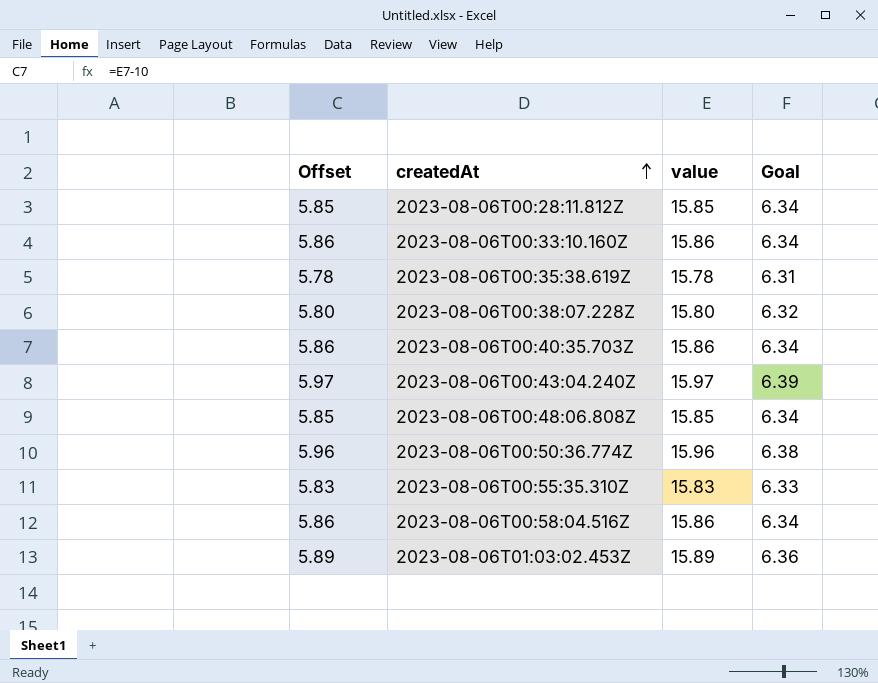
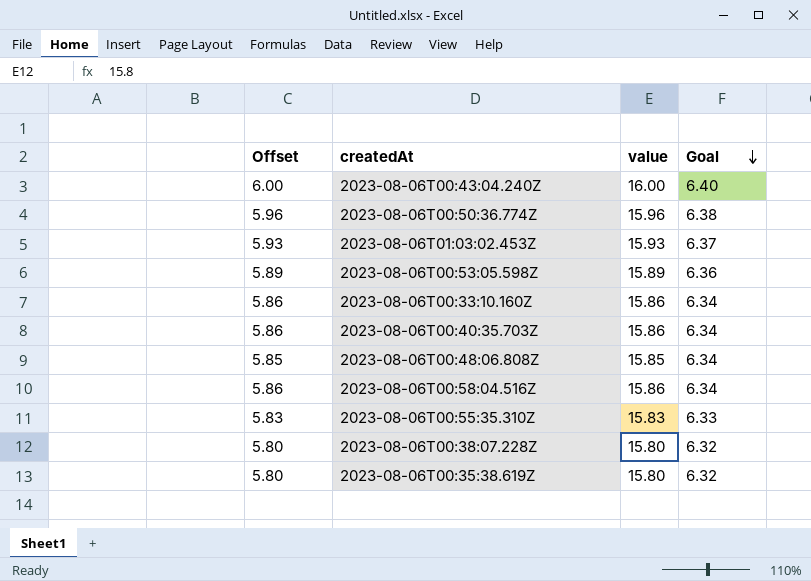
row order: createdAt ascending -> Goal descending
row 2023-08-06T00:28:11.812Z: 5.85 | 15.85 | 6.34 -> none
2023-08-06T00:43:04.240Z | Offset: 5.97 -> 6.00
2023-08-06T00:43:04.240Z | value: 15.97 -> 16.00
2023-08-06T00:43:04.240Z | Goal: 6.39 -> 6.40
2023-08-06T01:03:02.453Z | Offset: 5.89 -> 5.93
2023-08-06T01:03:02.453Z | value: 15.89 -> 15.93
2023-08-06T01:03:02.453Z | Goal: 6.36 -> 6.37
row 2023-08-06T00:53:05.598Z: none -> 5.89 | 15.89 | 6.36
2023-08-06T00:35:38.619Z | Offset: 5.78 -> 5.80
2023-08-06T00:35:38.619Z | value: 15.78 -> 15.80
2023-08-06T00:35:38.619Z | Goal: 6.31 -> 6.32

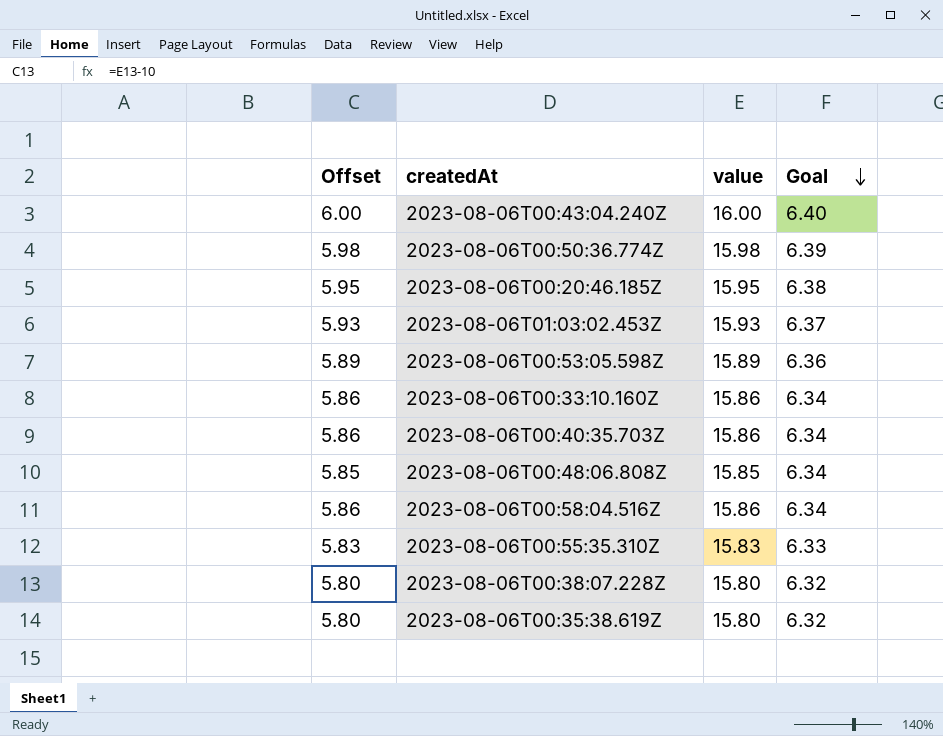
2023-08-06T00:50:36.774Z | Offset: 5.96 -> 5.98
2023-08-06T00:50:36.774Z | value: 15.96 -> 15.98
2023-08-06T00:50:36.774Z | Goal: 6.38 -> 6.39
row 2023-08-06T00:20:46.185Z: none -> 5.95 | 15.95 | 6.38

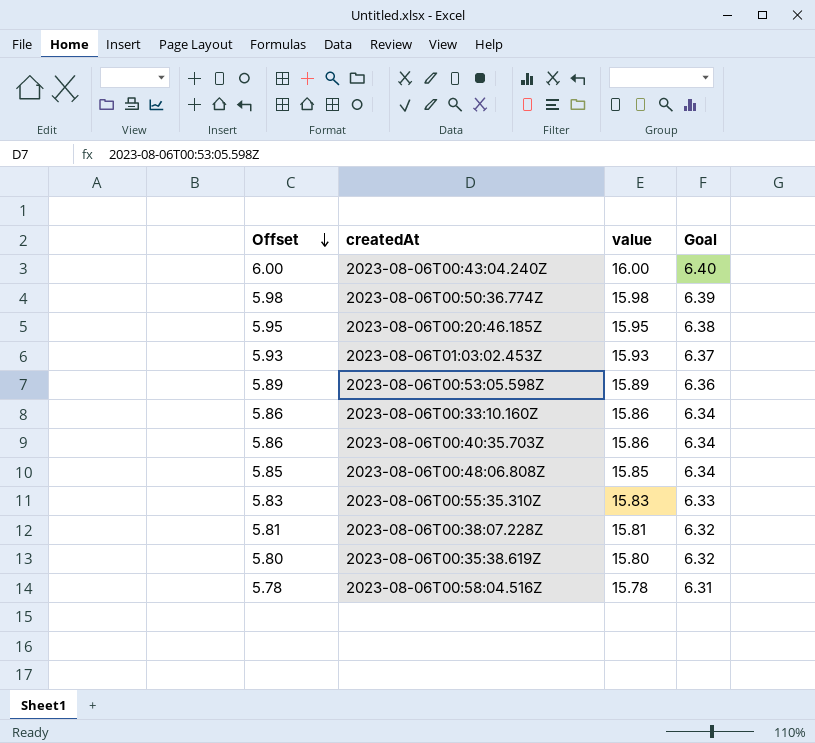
row order: Goal descending -> Offset descending
2023-08-06T00:38:07.228Z | Offset: 5.80 -> 5.81
2023-08-06T00:38:07.228Z | value: 15.80 -> 15.81
2023-08-06T00:58:04.516Z | Offset: 5.86 -> 5.78
2023-08-06T00:58:04.516Z | value: 15.86 -> 15.78
2023-08-06T00:58:04.516Z | Goal: 6.34 -> 6.31

